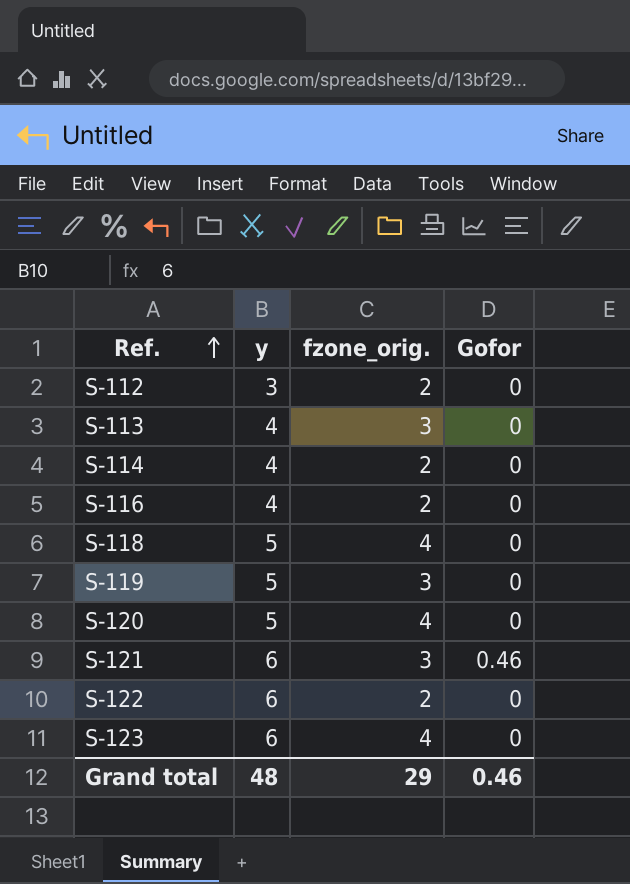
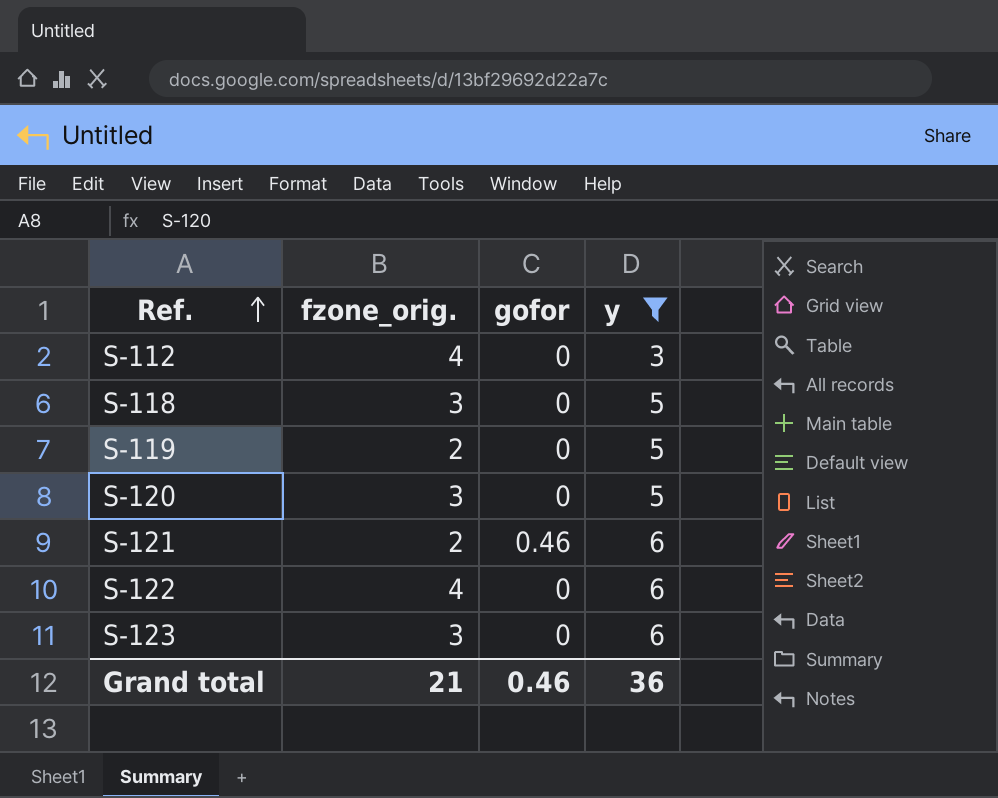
filter: none -> y != 4
column name: Gofor -> gofor
column y | position: 2 -> 4
S-112 | fzone_orig.: 2 -> 4
S-118 | fzone_orig.: 4 -> 3
S-119 | fzone_orig.: 3 -> 2
S-120 | fzone_orig.: 4 -> 3
S-121 | fzone_orig.: 3 -> 2
S-122 | fzone_orig.: 2 -> 4
S-123 | fzone_orig.: 4 -> 3
Grand total | fzone_orig.: 29 -> 21
Grand total | y: 48 -> 36

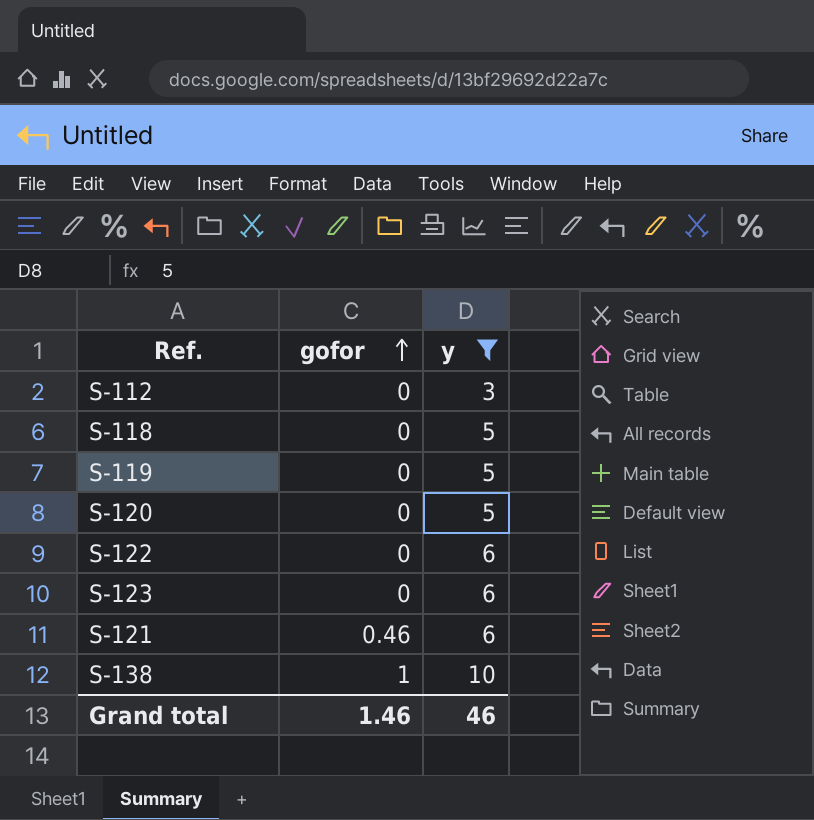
row order: Ref. ascending -> gofor ascending
column fzone_orig. | position: 2 -> none
row S-138: none -> 1 | 10
Grand total | gofor: 0.46 -> 1.46
Grand total | y: 36 -> 46

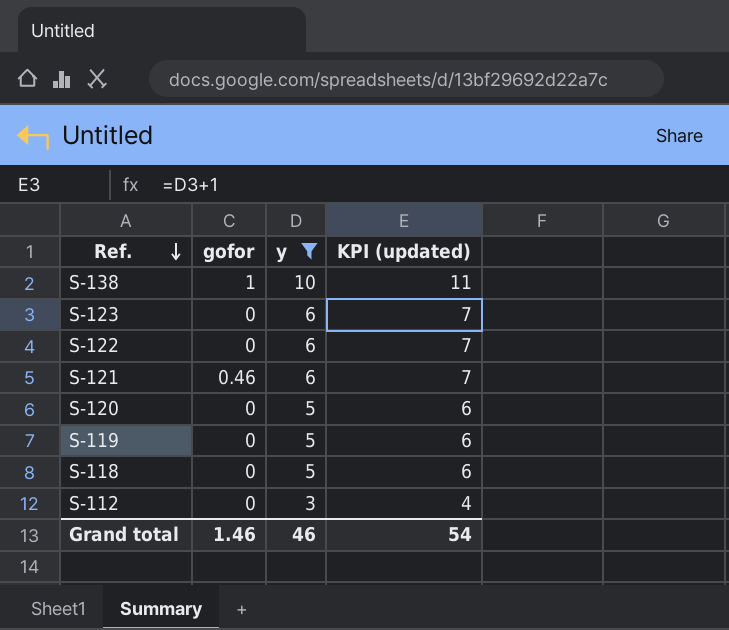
row order: gofor ascending -> Ref. descending
column KPI (updated) | formula: none -> [y] + 1

